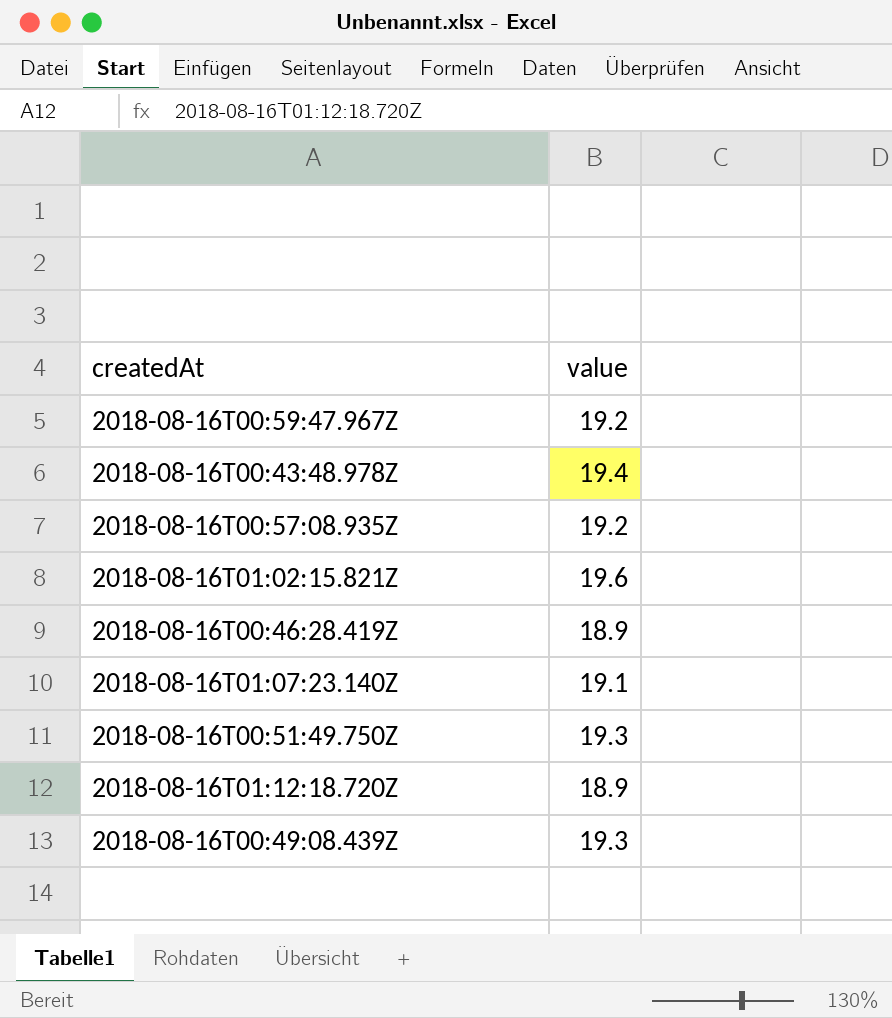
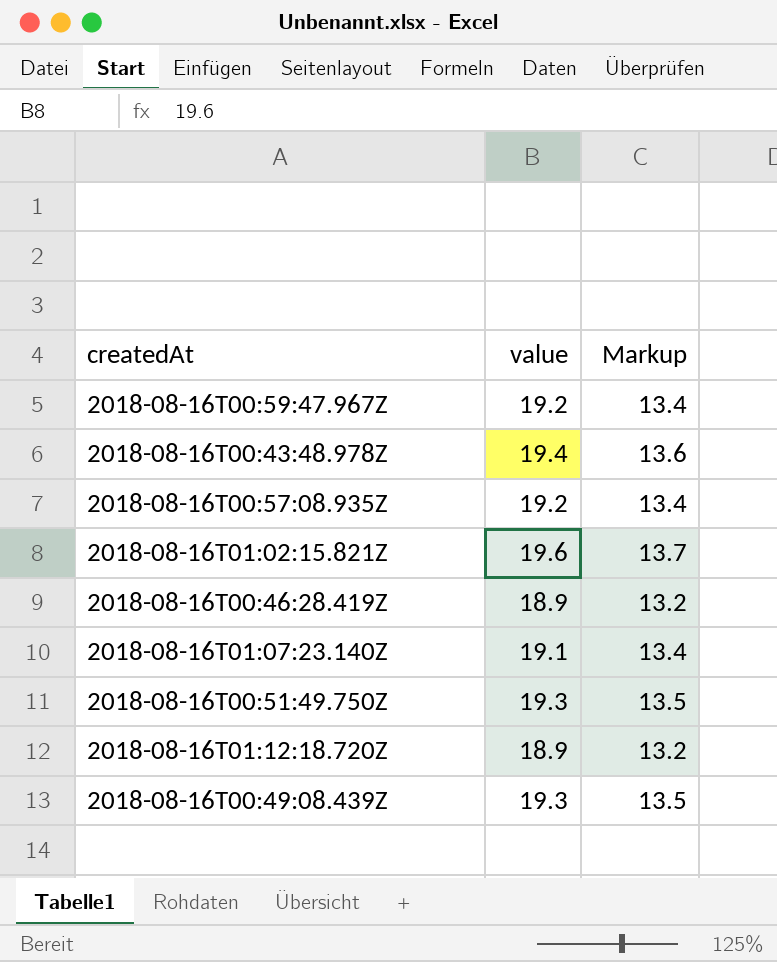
column Markup | formula: none -> [value] * 0.7

